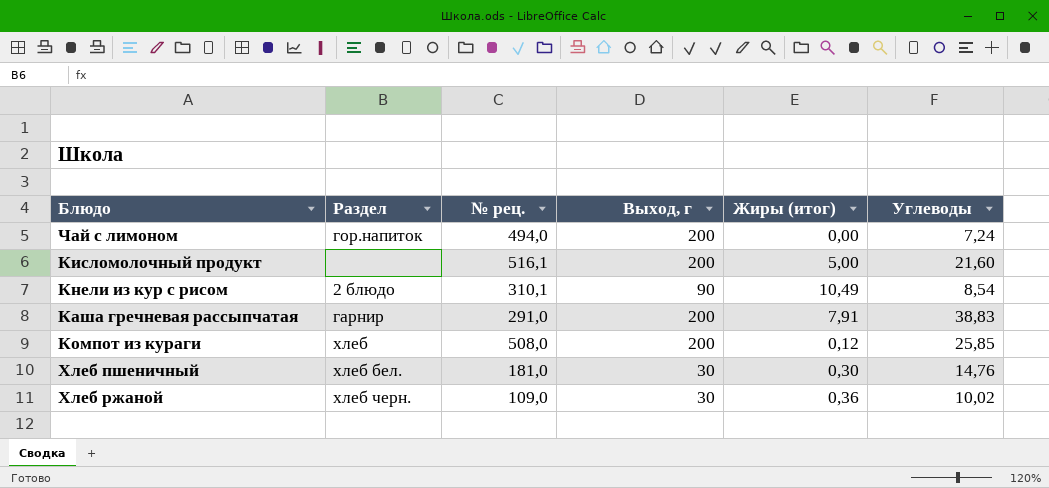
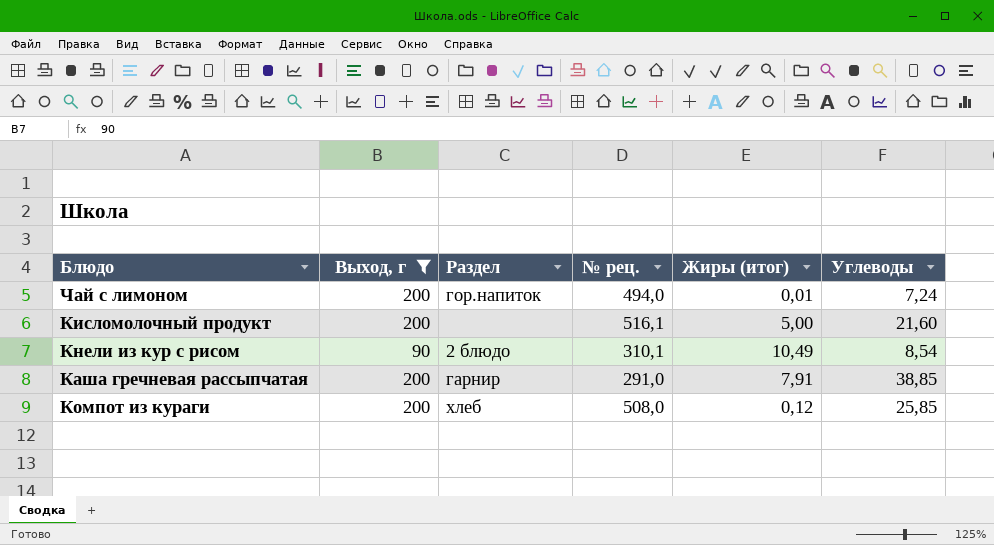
filter: none -> Выход, г != 30
column Выход, г | position: 4 -> 2
Чай с лимоном | Жиры (итог): 0,00 -> 0,01
Каша гречневая рассыпчатая | Углеводы: 38,83 -> 38,85

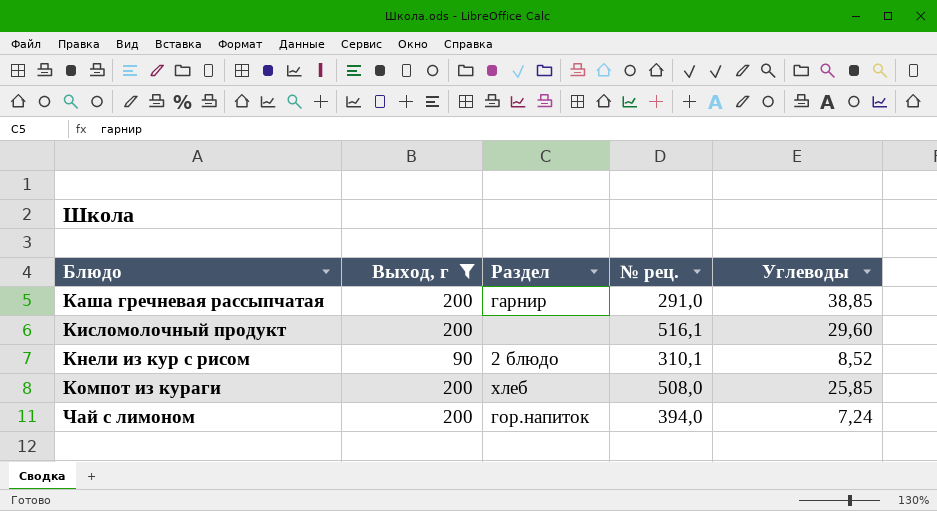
row order: none -> Блюдо ascending
column Жиры (итог) | position: 5 -> none
Кисломолочный продукт | Углеводы: 21,60 -> 29,60
Кнели из кур с рисом | Углеводы: 8,54 -> 8,52
Чай с лимоном | № рец.: 494,0 -> 394,0

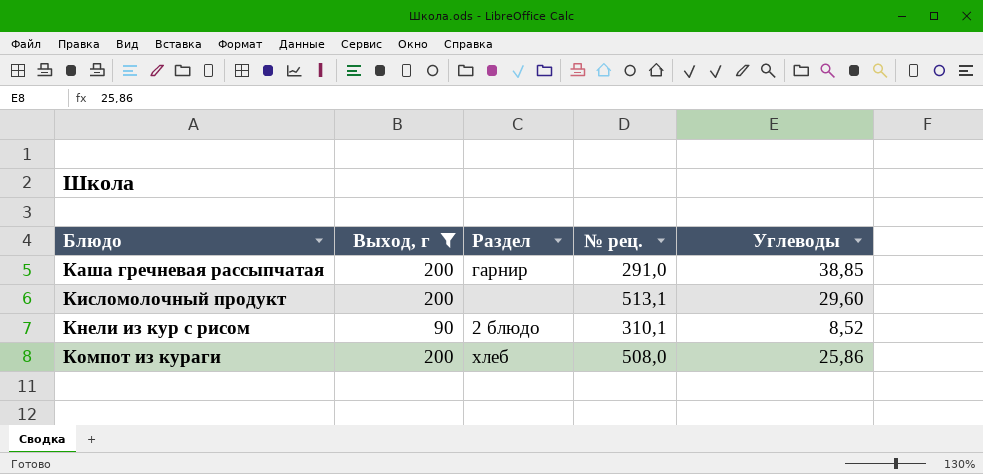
row Чай с лимоном: 200 | гор.напиток | 394,0 | 7,24 -> none
Кисломолочный продукт | № рец.: 516,1 -> 513,1
Компот из кураги | Углеводы: 25,85 -> 25,86

